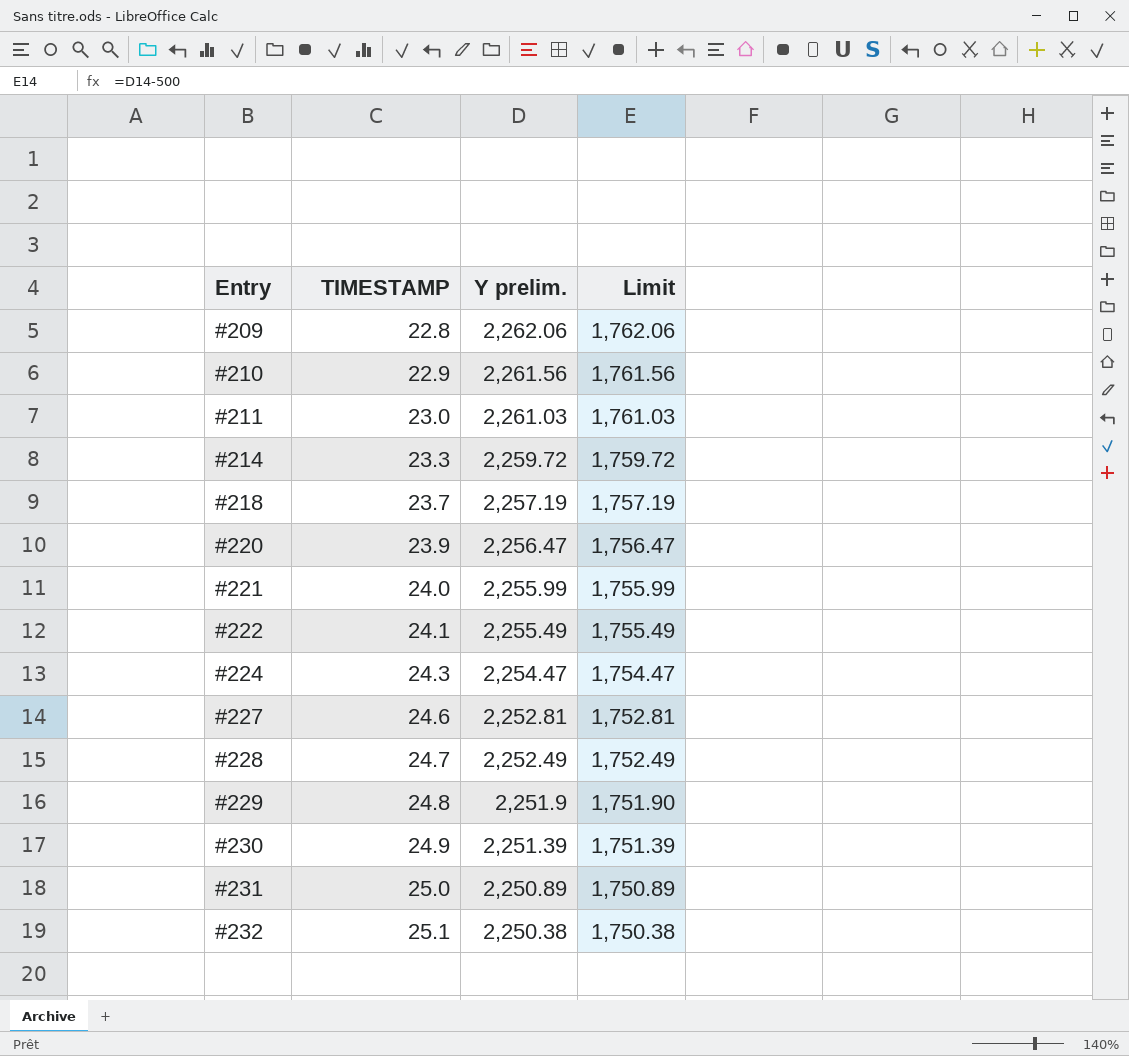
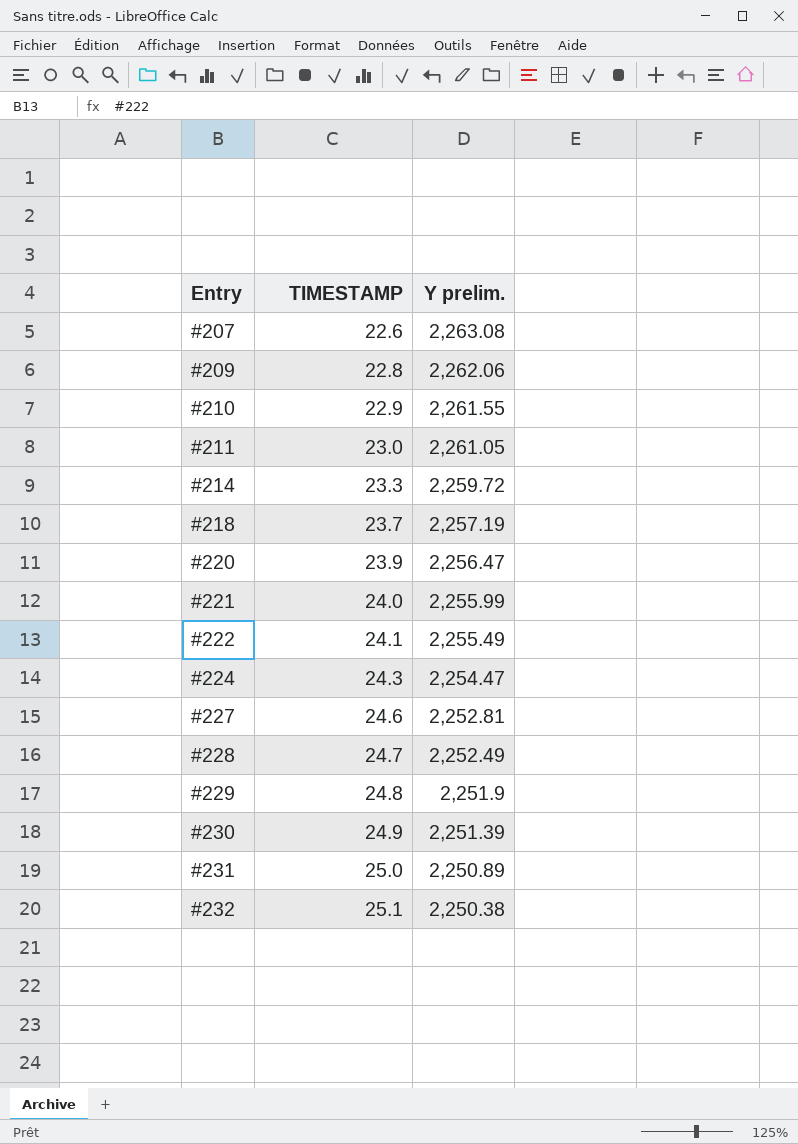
column Limit | formula: [Y prelim.] - 500 -> none
row #207: none -> 22.6 | 2,263.08
#210 | Y prelim.: 2,261.56 -> 2,261.55
#211 | Y prelim.: 2,261.03 -> 2,261.05

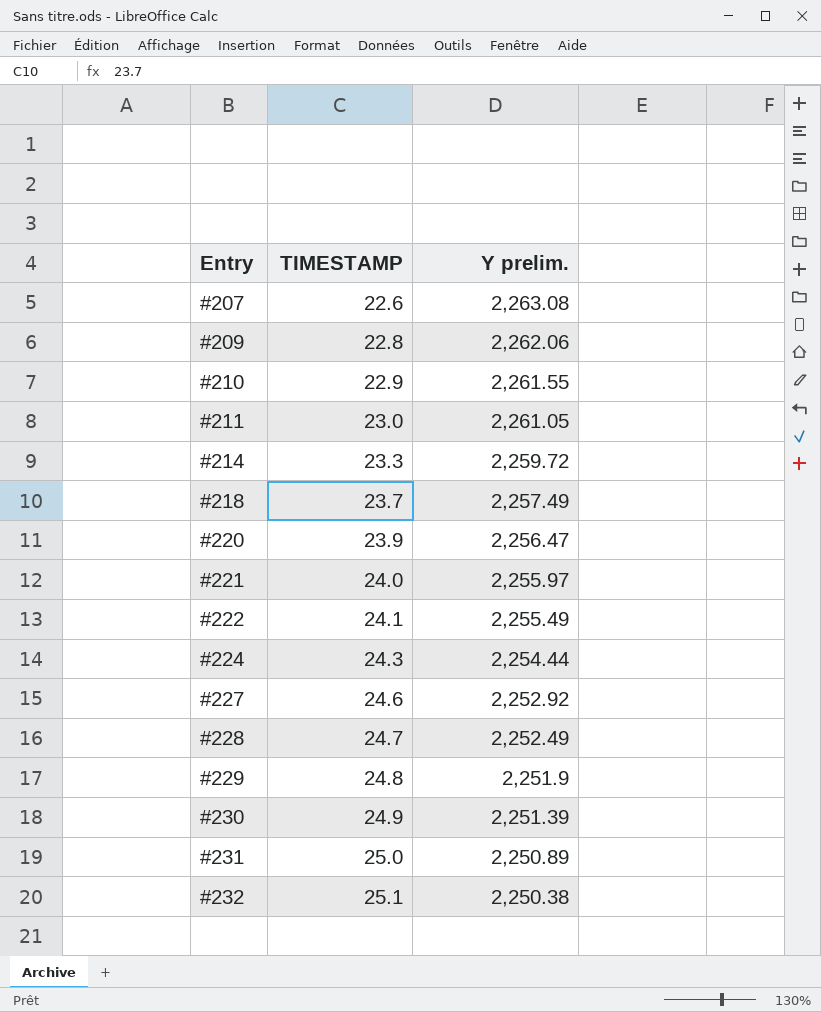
#218 | Y prelim.: 2,257.19 -> 2,257.49
#221 | Y prelim.: 2,255.99 -> 2,255.97
#224 | Y prelim.: 2,254.47 -> 2,254.44
#227 | Y prelim.: 2,252.81 -> 2,252.92

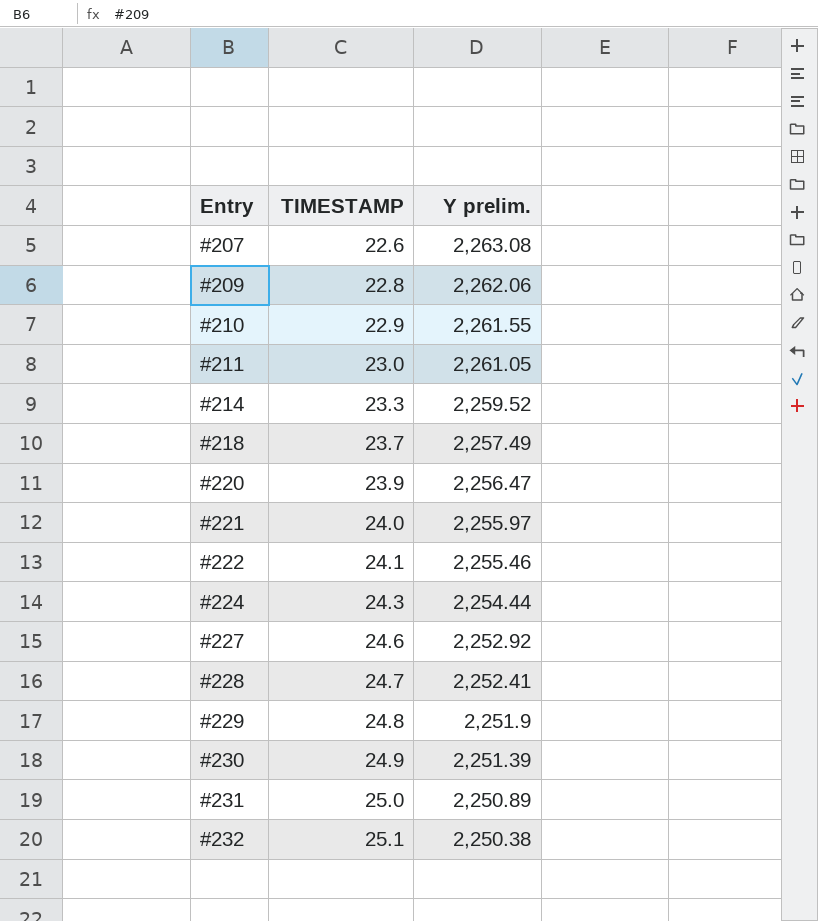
#214 | Y prelim.: 2,259.72 -> 2,259.52
#222 | Y prelim.: 2,255.49 -> 2,255.46
#228 | Y prelim.: 2,252.49 -> 2,252.41

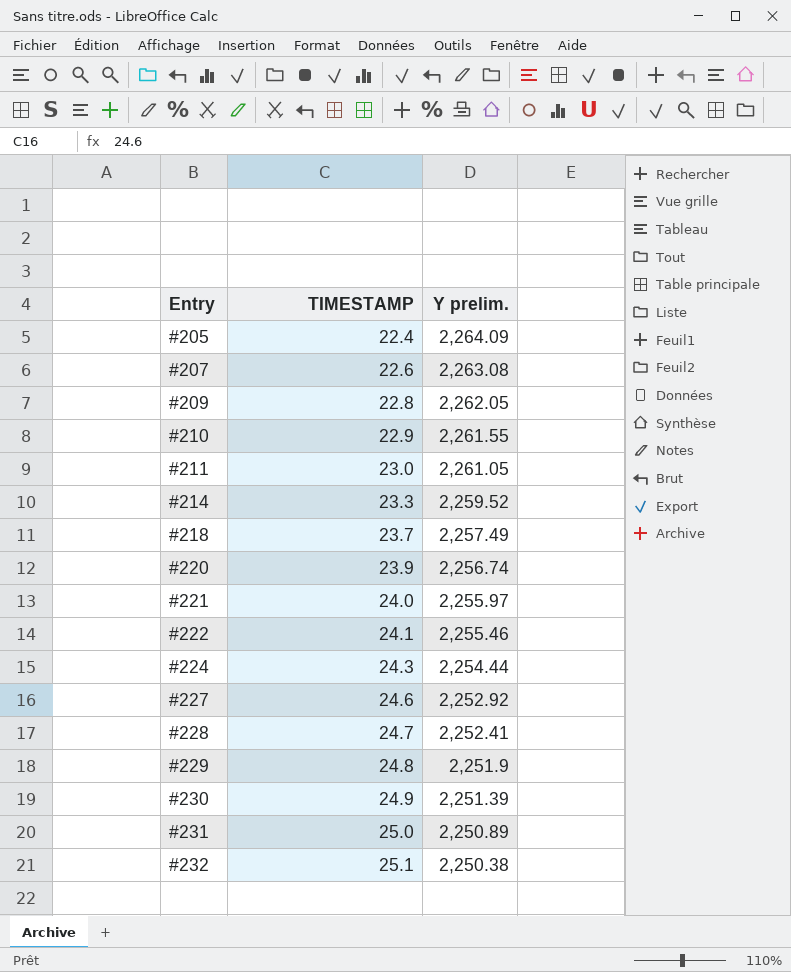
row #205: none -> 22.4 | 2,264.09
#209 | Y prelim.: 2,262.06 -> 2,262.05
#220 | Y prelim.: 2,256.47 -> 2,256.74

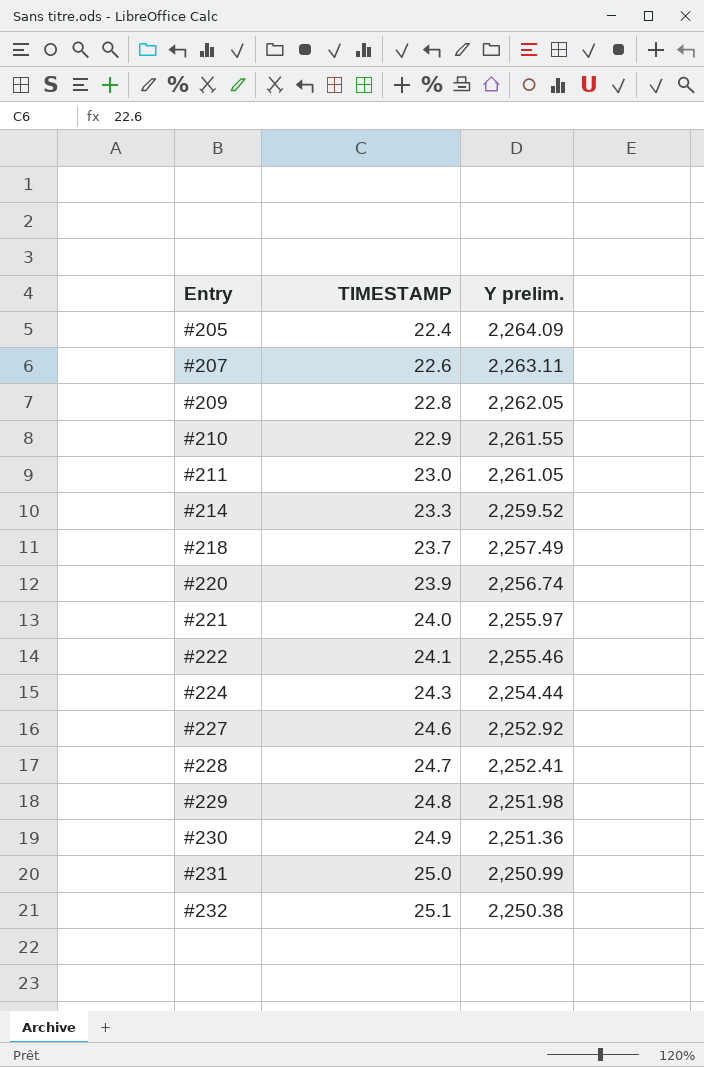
#207 | Y prelim.: 2,263.08 -> 2,263.11
#229 | Y prelim.: 2,251.9 -> 2,251.98
#230 | Y prelim.: 2,251.39 -> 2,251.36
#231 | Y prelim.: 2,250.89 -> 2,250.99

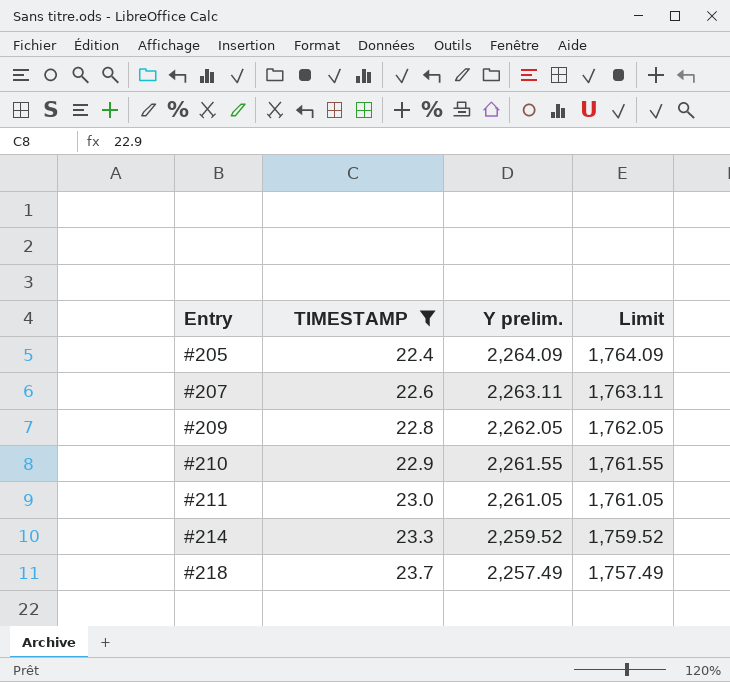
filter: none -> TIMESTAMP <= 23.7
column Limit | formula: none -> [Y prelim.] - 500

